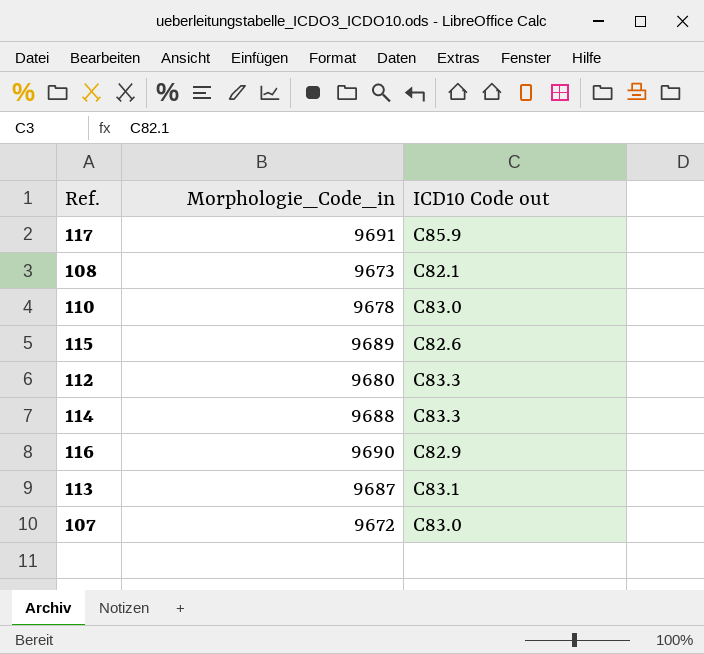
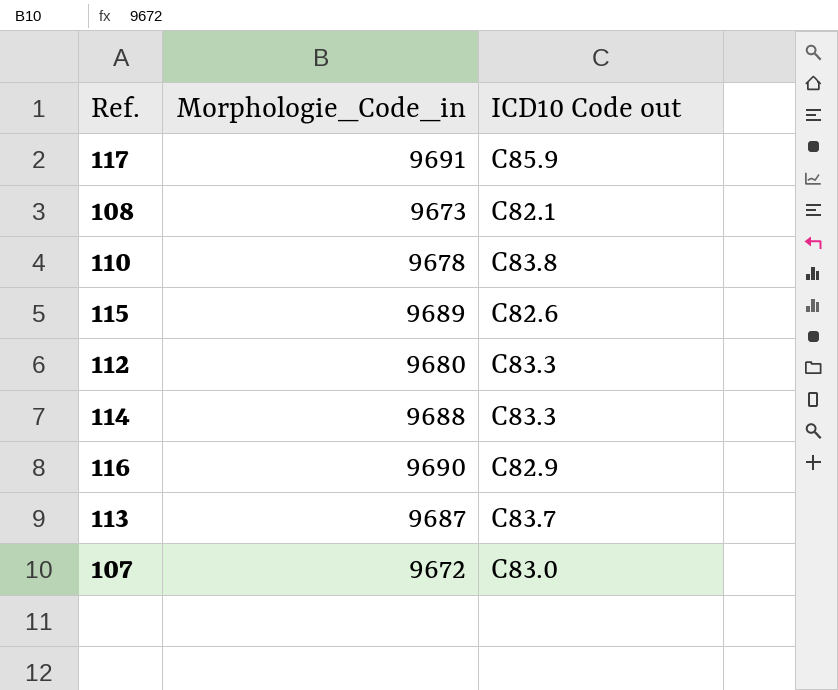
110 | ICD10 Code out: C83.0 -> C83.8
113 | ICD10 Code out: C83.1 -> C83.7

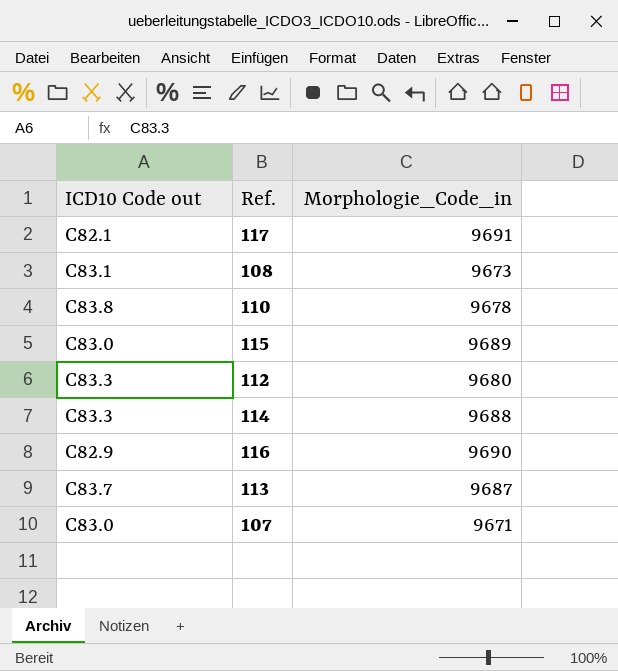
column ICD10 Code out | position: 3 -> 1
117 | ICD10 Code out: C85.9 -> C82.1
108 | ICD10 Code out: C82.1 -> C83.1
115 | ICD10 Code out: C82.6 -> C83.0
107 | Morphologie_Code_in: 9672 -> 9671

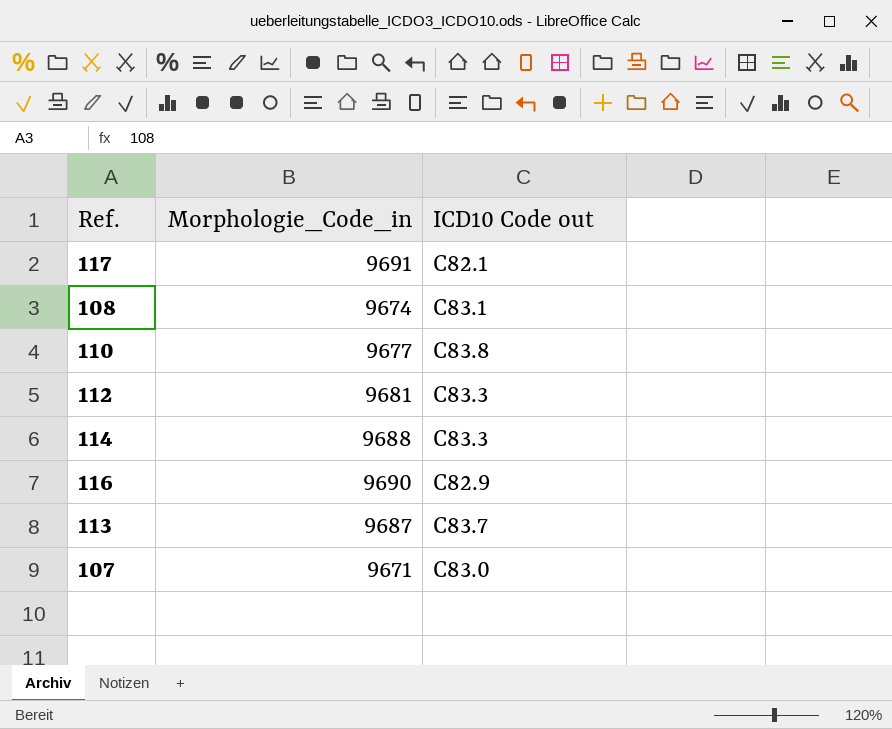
column ICD10 Code out | position: 1 -> 3
row 115: C83.0 | 9689 -> none
108 | Morphologie_Code_in: 9673 -> 9674
110 | Morphologie_Code_in: 9678 -> 9677
112 | Morphologie_Code_in: 9680 -> 9681

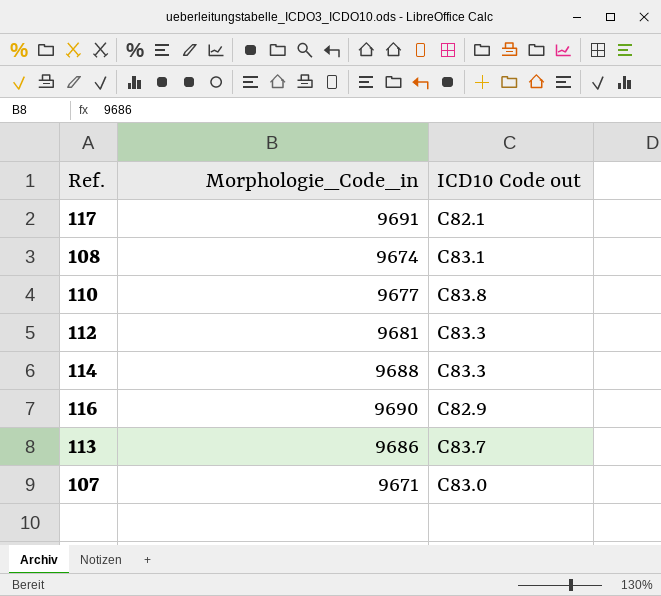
113 | Morphologie_Code_in: 9687 -> 9686

